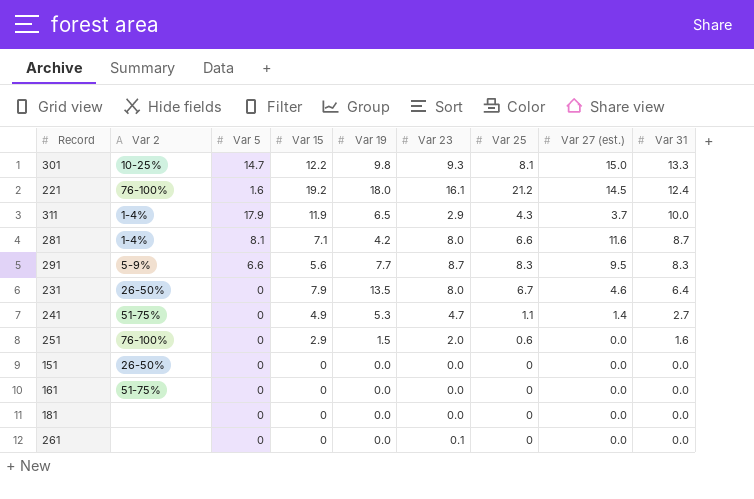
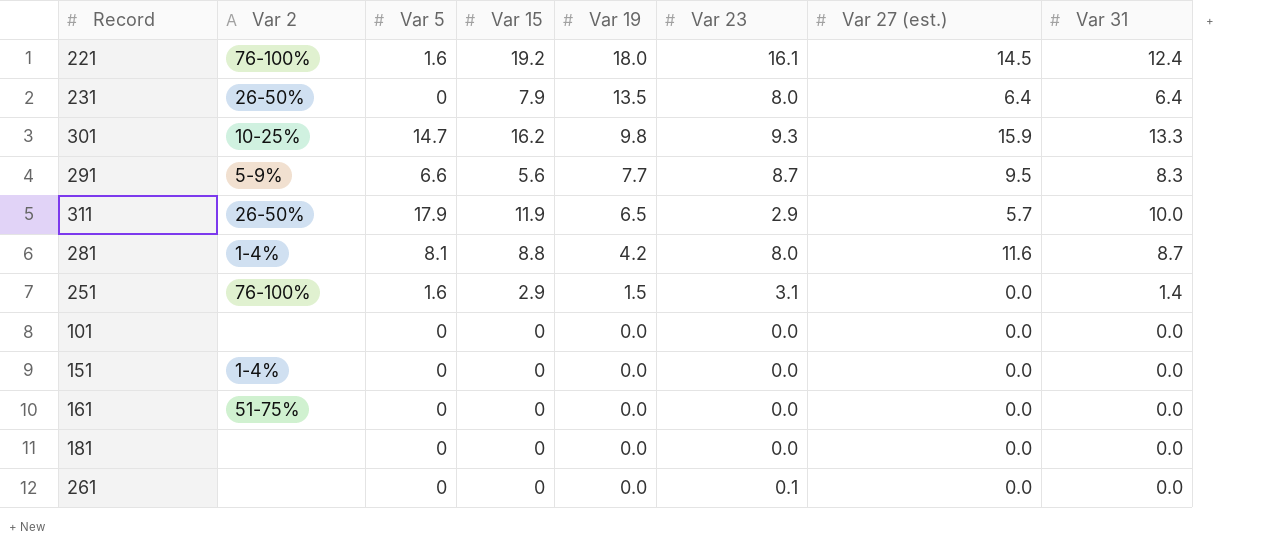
row order: Var 31 descending -> Var 19 descending
column Var 25 | position: 7 -> none
row 241: 51-75% | 0 | 4.9 | 5.3 | 4.7 | 1.1 | 1.4 | 2.7 -> none
231 | Var 27 (est.): 4.6 -> 6.4
301 | Var 15: 12.2 -> 16.2
301 | Var 27 (est.): 15.0 -> 15.9
311 | Var 2: 1-4% -> 26-50%
311 | Var 27 (est.): 3.7 -> 5.7
281 | Var 15: 7.1 -> 8.8
251 | Var 5: 0 -> 1.6
251 | Var 23: 2.0 -> 3.1
251 | Var 31: 1.6 -> 1.4
row 101: none -> none | 0 | 0 | 0.0 | 0.0 | 0.0 | 0.0
151 | Var 2: 26-50% -> 1-4%

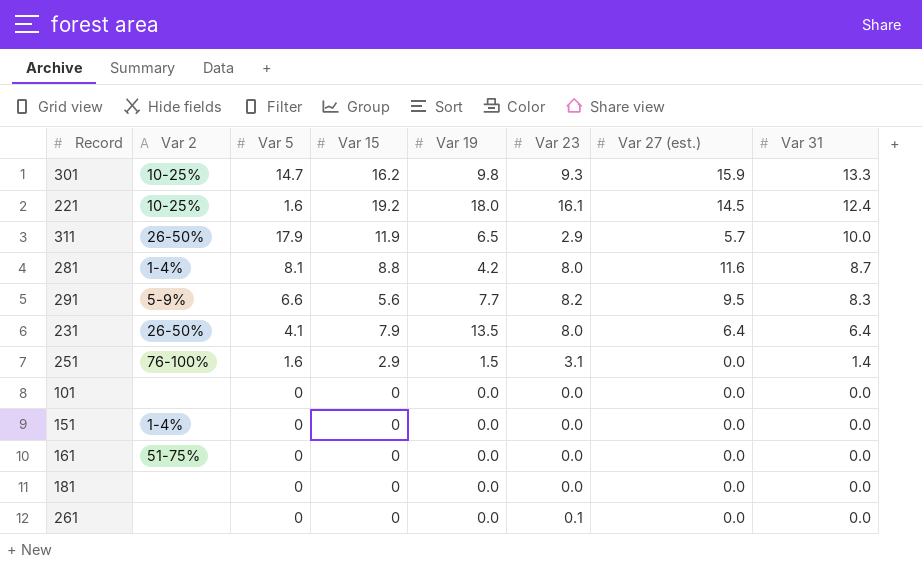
row order: Var 19 descending -> Var 31 descending
221 | Var 2: 76-100% -> 10-25%
291 | Var 23: 8.7 -> 8.2
231 | Var 5: 0 -> 4.1

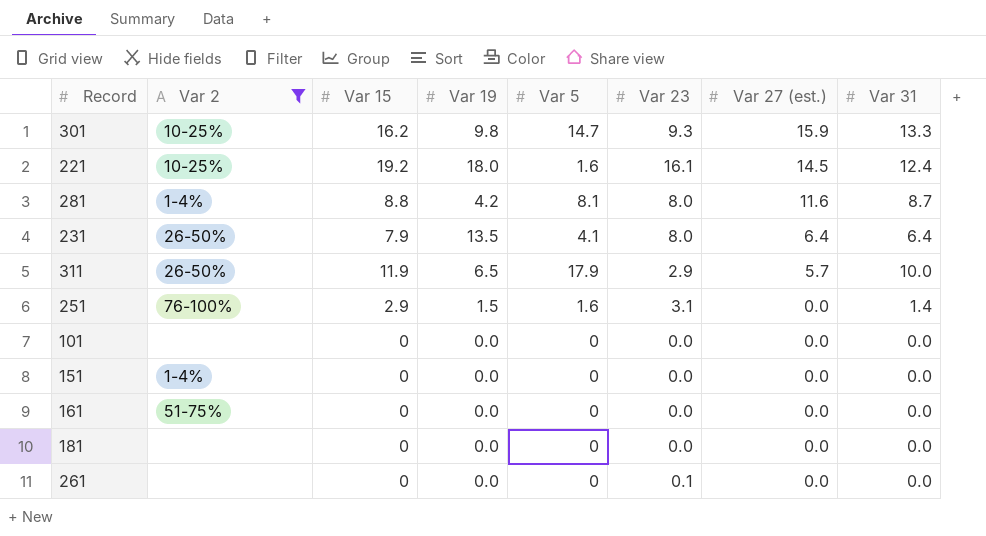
filter: none -> Var 2 != 5-9%
row order: Var 31 descending -> Var 27 (est.) descending
column Var 5 | position: 3 -> 5

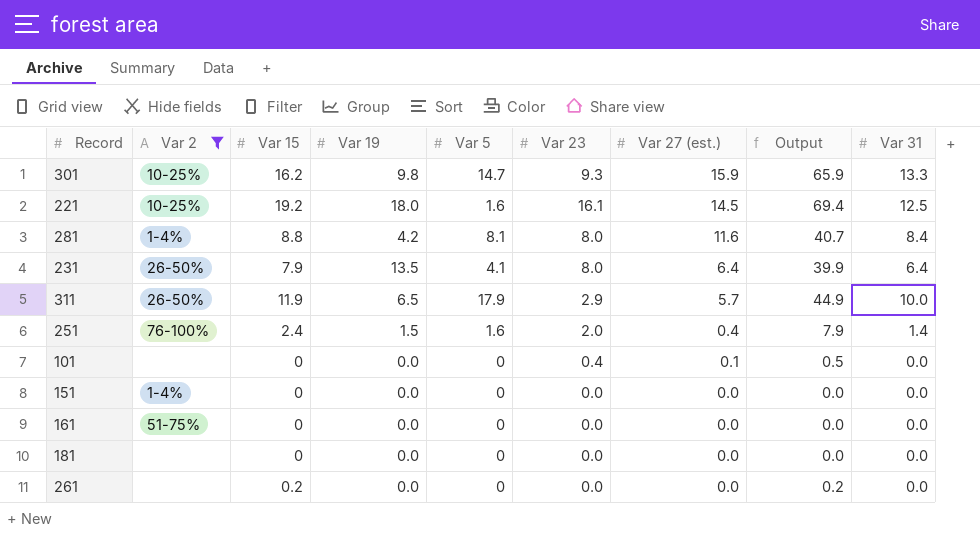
column Output | formula: none -> [Var 15] + [Var 19] + [Var 5] + [Var 23] + [Var 27 (est.)]
221 | Var 31: 12.4 -> 12.5
281 | Var 31: 8.7 -> 8.4
251 | Var 15: 2.9 -> 2.4
251 | Var 23: 3.1 -> 2.0
251 | Var 27 (est.): 0.0 -> 0.4
101 | Var 23: 0.0 -> 0.4
101 | Var 27 (est.): 0.0 -> 0.1
261 | Var 15: 0 -> 0.2
261 | Var 23: 0.1 -> 0.0

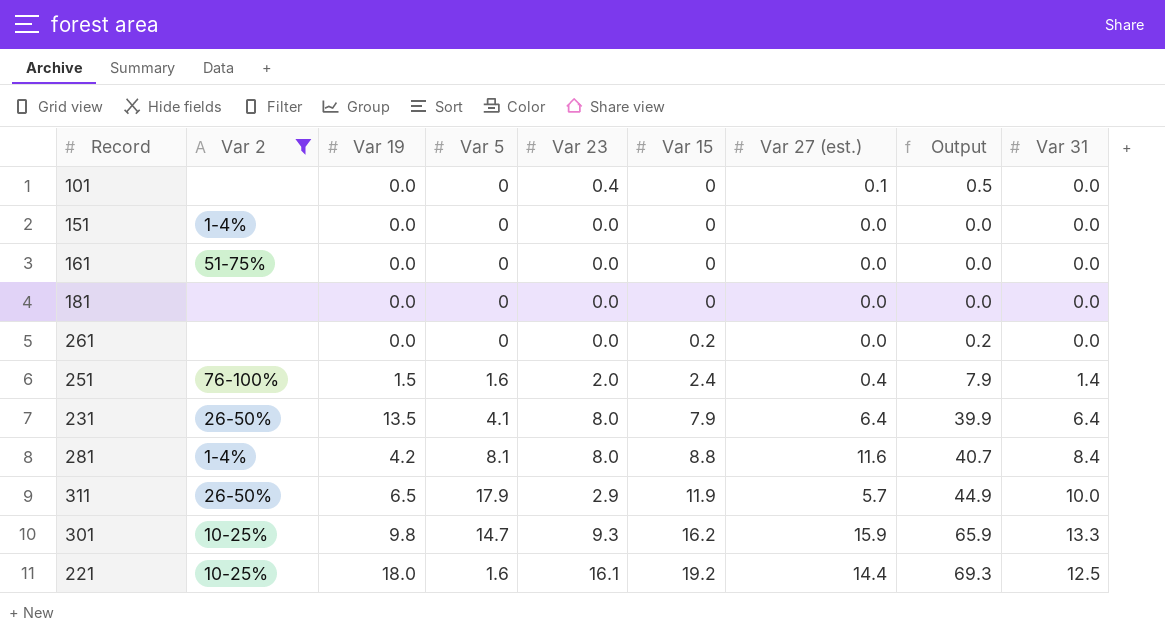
row order: Var 27 (est.) descending -> Var 15 ascending
column Var 15 | position: 3 -> 6
221 | Var 27 (est.): 14.5 -> 14.4
221 | Output: 69.4 -> 69.3

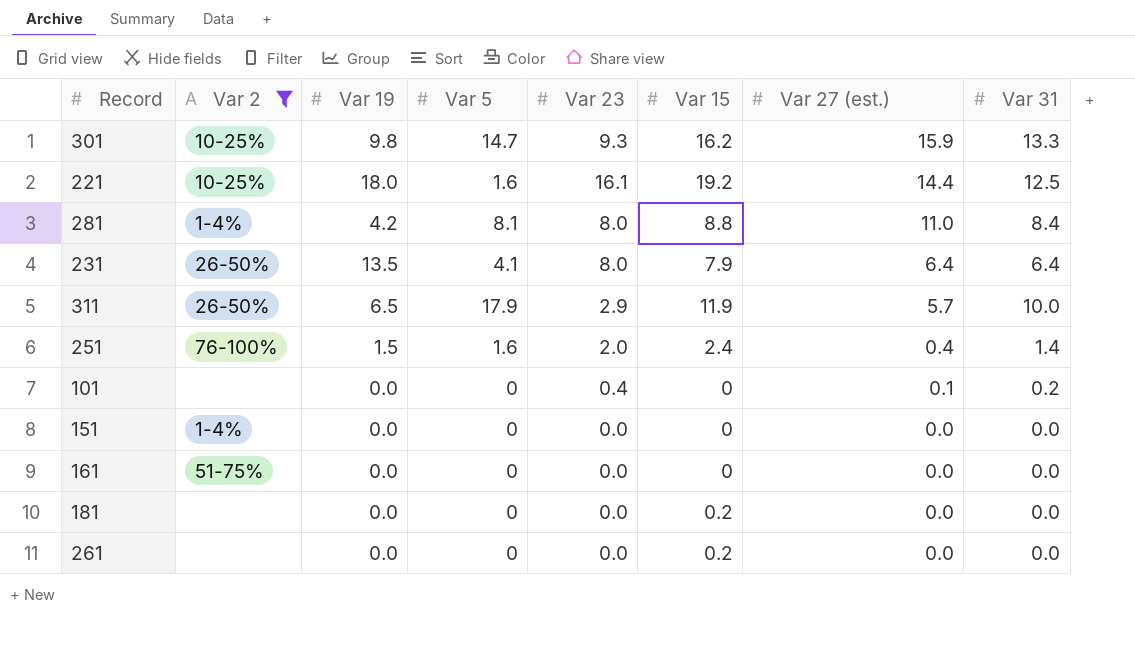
row order: Var 15 ascending -> Var 27 (est.) descending
column Output | formula: [Var 19] + [Var 5] + [Var 23] + [Var 15] + [Var 27 (est.)] -> none
281 | Var 27 (est.): 11.6 -> 11.0
101 | Var 31: 0.0 -> 0.2
181 | Var 15: 0 -> 0.2

